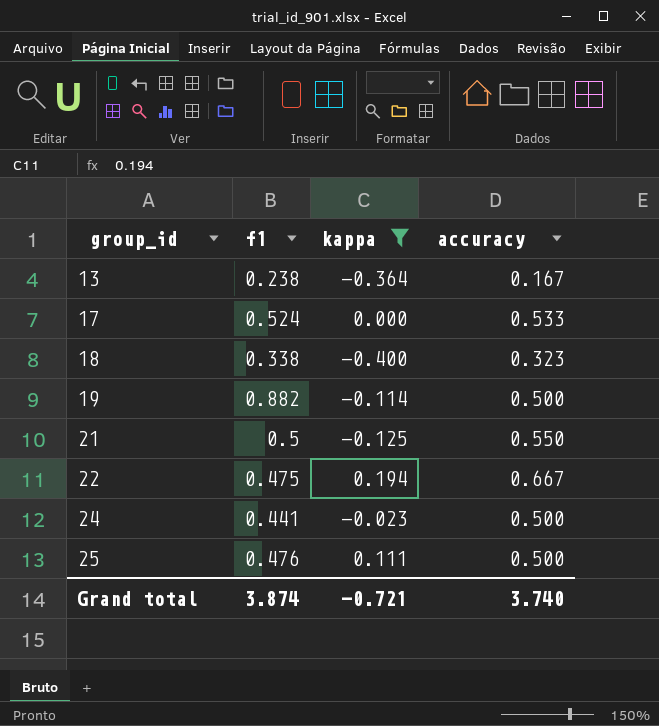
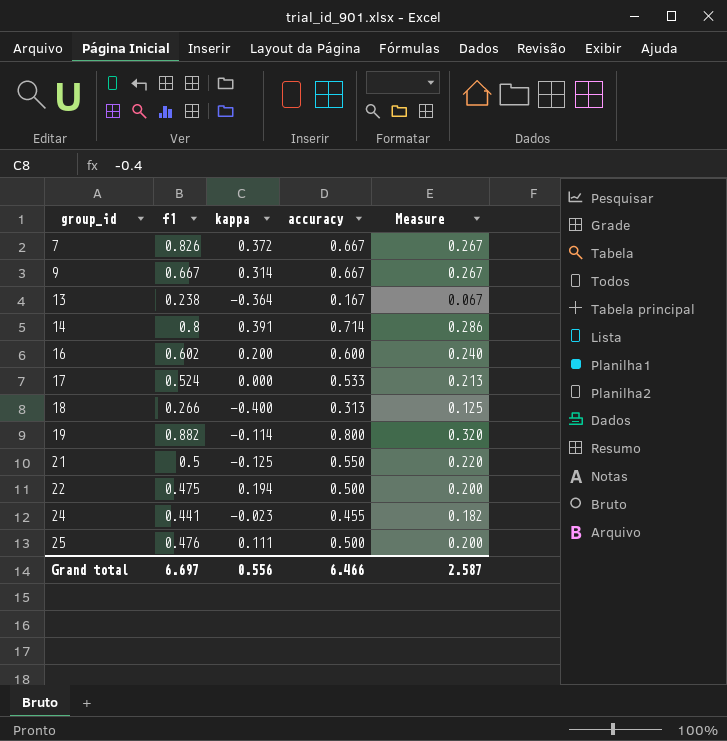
filter: kappa <= 0.194 -> none
column Measure | formula: none -> [accuracy] * 0.4
18 | f1: 0.338 -> 0.266
18 | accuracy: 0.323 -> 0.313
19 | accuracy: 0.500 -> 0.800
22 | accuracy: 0.667 -> 0.500
24 | accuracy: 0.500 -> 0.455
Grand total | f1: 3.874 -> 6.697
Grand total | kappa: -0.721 -> 0.556
Grand total | accuracy: 3.740 -> 6.466

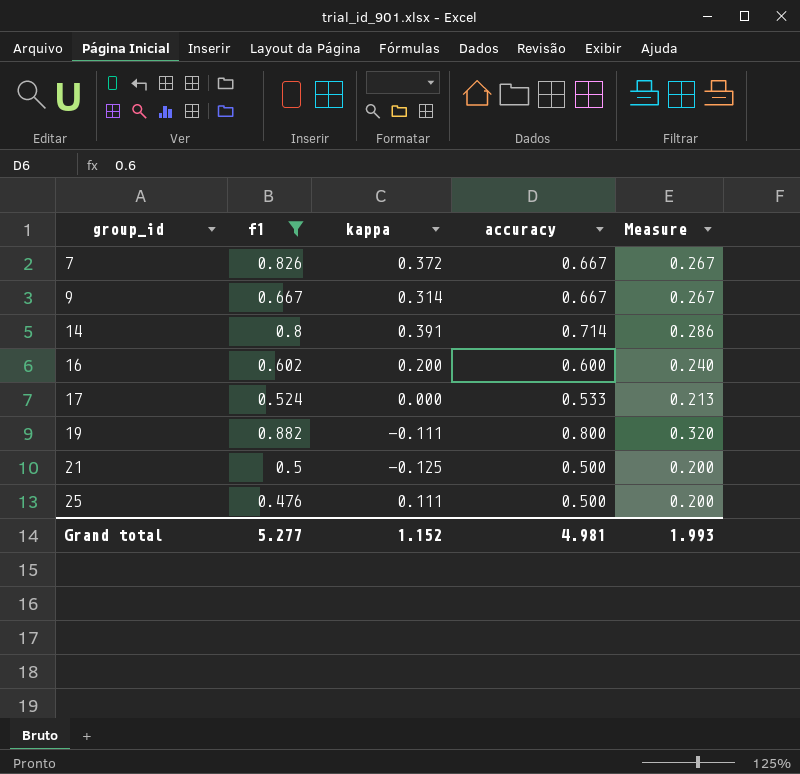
filter: none -> f1 >= 0.476
19 | kappa: -0.114 -> -0.111
21 | accuracy: 0.550 -> 0.500
21 | Measure: 0.220 -> 0.200
Grand total | f1: 6.697 -> 5.277
Grand total | kappa: 0.556 -> 1.152
Grand total | accuracy: 6.466 -> 4.981
Grand total | Measure: 2.587 -> 1.993

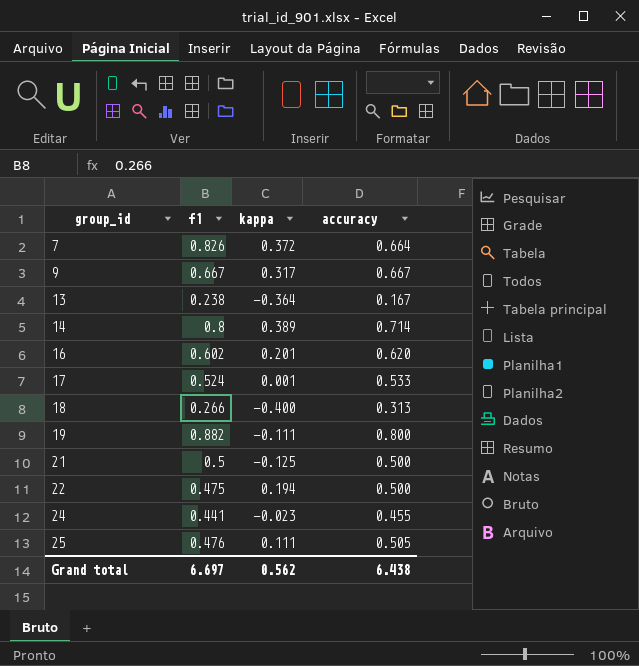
filter: f1 >= 0.476 -> none
column Measure | formula: [accuracy] * 0.4 -> none
7 | accuracy: 0.667 -> 0.664
9 | kappa: 0.314 -> 0.317
14 | kappa: 0.391 -> 0.389
16 | kappa: 0.200 -> 0.201
16 | accuracy: 0.600 -> 0.620
17 | kappa: 0.000 -> 0.001
25 | accuracy: 0.500 -> 0.505
Grand total | f1: 5.277 -> 6.697
Grand total | kappa: 1.152 -> 0.562
Grand total | accuracy: 4.981 -> 6.438

